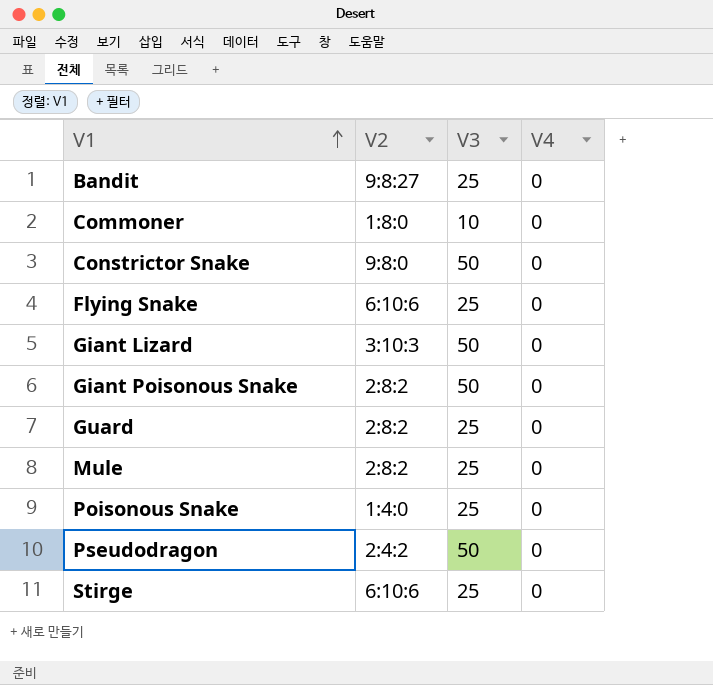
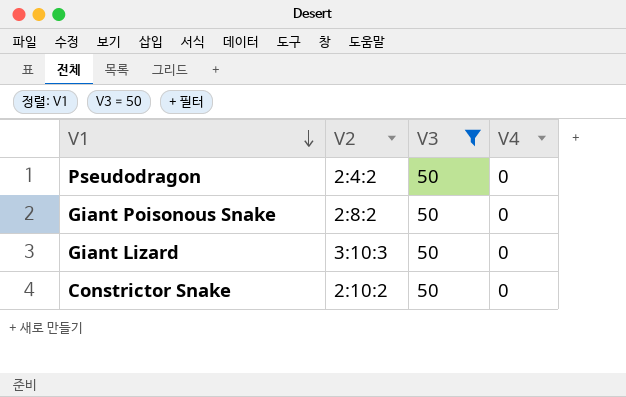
filter: none -> V3 = 50
row order: V1 ascending -> V1 descending
Constrictor Snake | V2: 9:8:0 -> 2:10:2

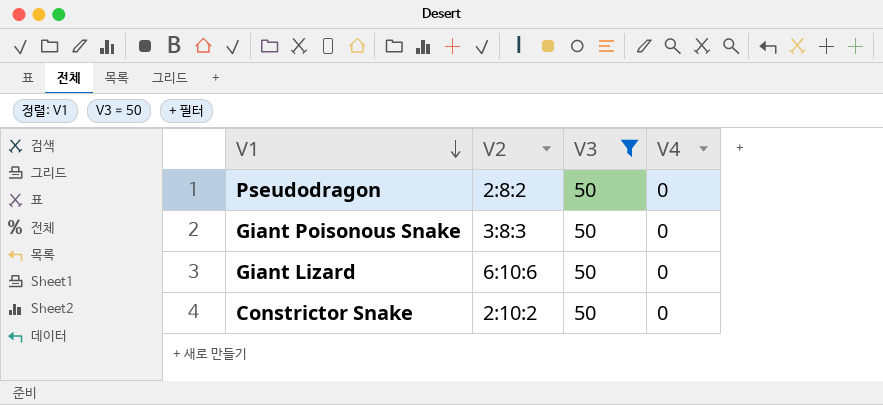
Pseudodragon | V2: 2:4:2 -> 2:8:2
Giant Poisonous Snake | V2: 2:8:2 -> 3:8:3
Giant Lizard | V2: 3:10:3 -> 6:10:6

